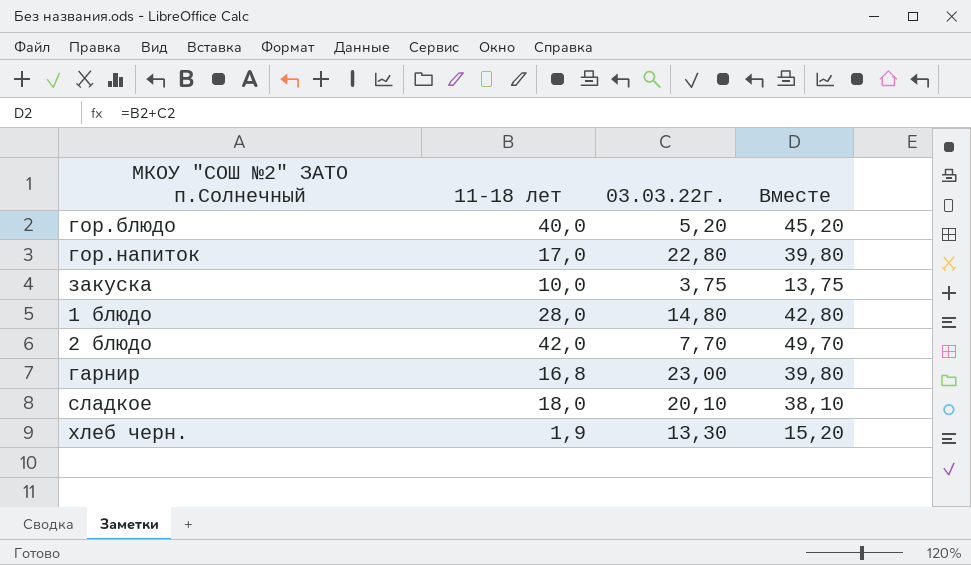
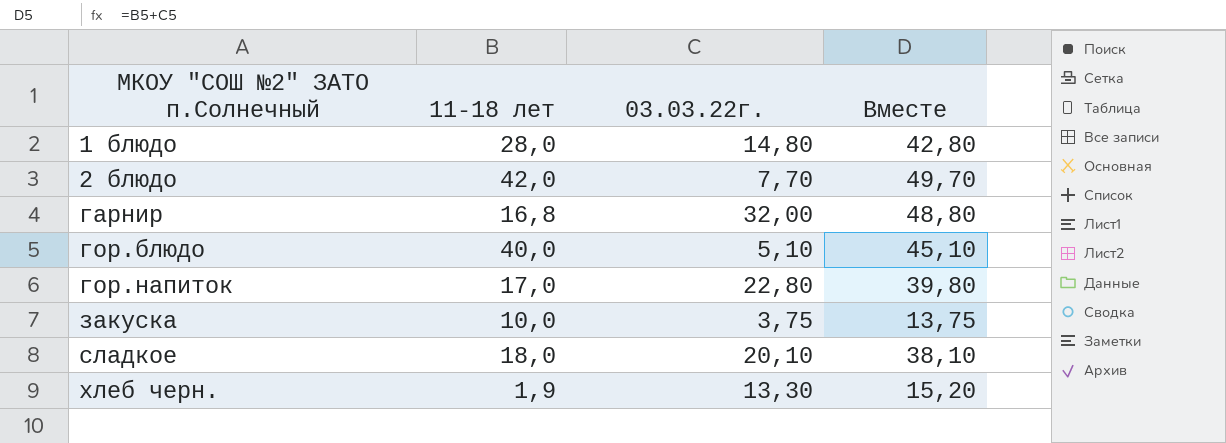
row order: none -> МКОУ "СОШ №2" ЗАТО п.Солнечный ascending
гарнир | 03.03.22г.: 23,00 -> 32,00
гарнир | Вместе: 39,80 -> 48,80
гор.блюдо | 03.03.22г.: 5,20 -> 5,10
гор.блюдо | Вместе: 45,20 -> 45,10

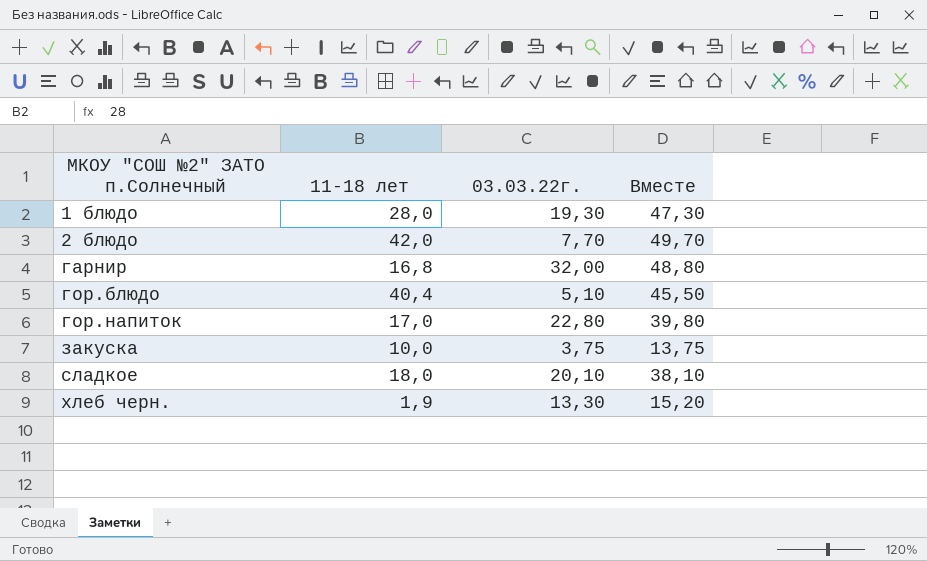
1 блюдо | 03.03.22г.: 14,80 -> 19,30
1 блюдо | Вместе: 42,80 -> 47,30
гор.блюдо | 11-18 лет: 40,0 -> 40,4
гор.блюдо | Вместе: 45,10 -> 45,50

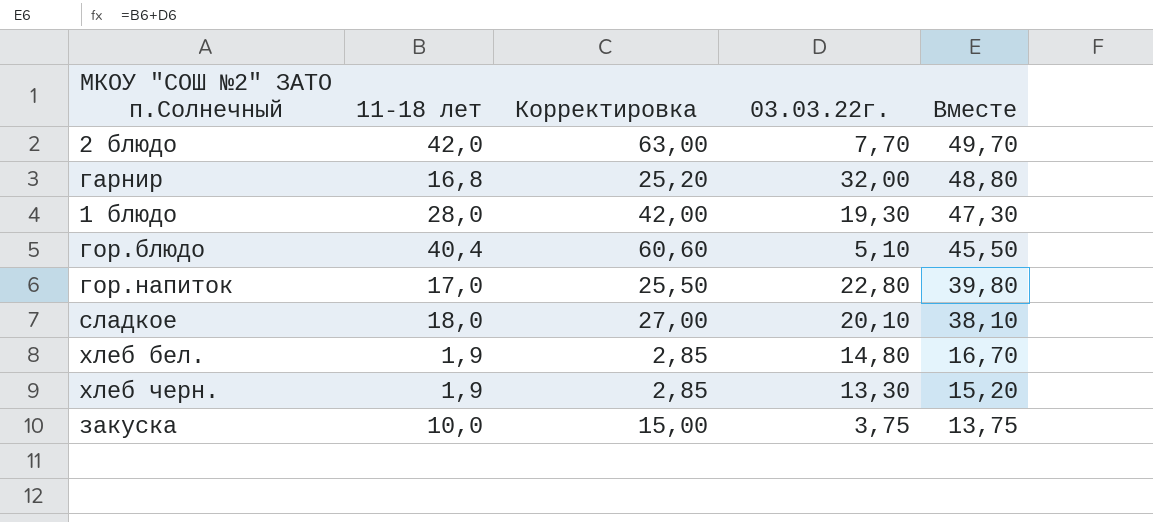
row order: МКОУ "СОШ №2" ЗАТО п.Солнечный ascending -> Вместе descending
column Корректировка | formula: none -> [11-18 лет] * 1,5
row хлеб бел.: none -> 1,9 | 2,85 | 14,80 | 16,70

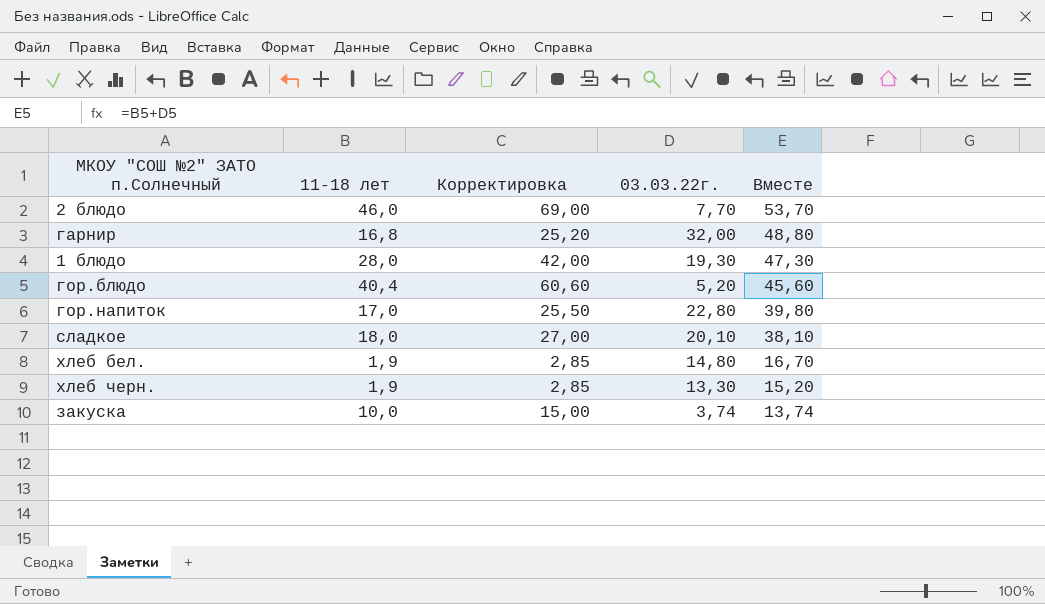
2 блюдо | 11-18 лет: 42,0 -> 46,0
2 блюдо | Корректировка: 63,00 -> 69,00
2 блюдо | Вместе: 49,70 -> 53,70
гор.блюдо | 03.03.22г.: 5,10 -> 5,20
гор.блюдо | Вместе: 45,50 -> 45,60
закуска | 03.03.22г.: 3,75 -> 3,74
закуска | Вместе: 13,75 -> 13,74

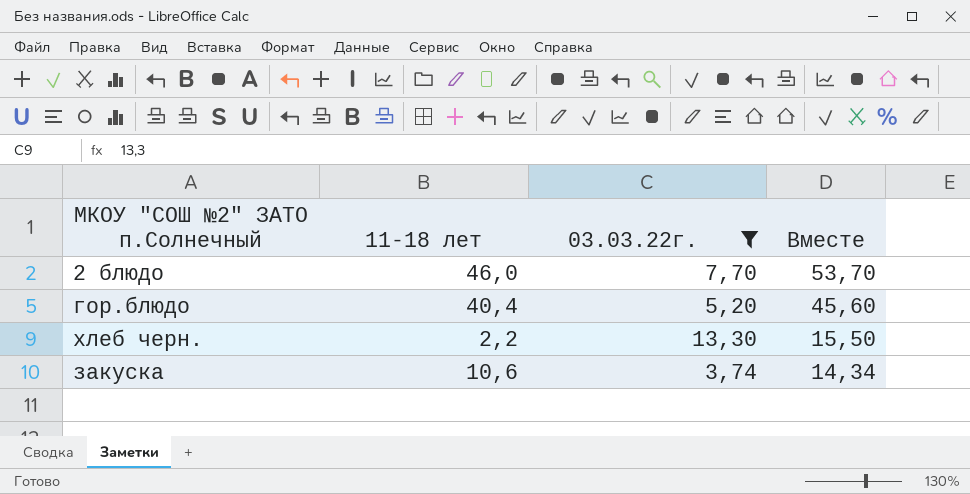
filter: none -> 03.03.22г. <= 13,30
column Корректировка | formula: [11-18 лет] * 1,5 -> none
хлеб черн. | 11-18 лет: 1,9 -> 2,2
хлеб черн. | Вместе: 15,20 -> 15,50
закуска | 11-18 лет: 10,0 -> 10,6
закуска | Вместе: 13,74 -> 14,34

